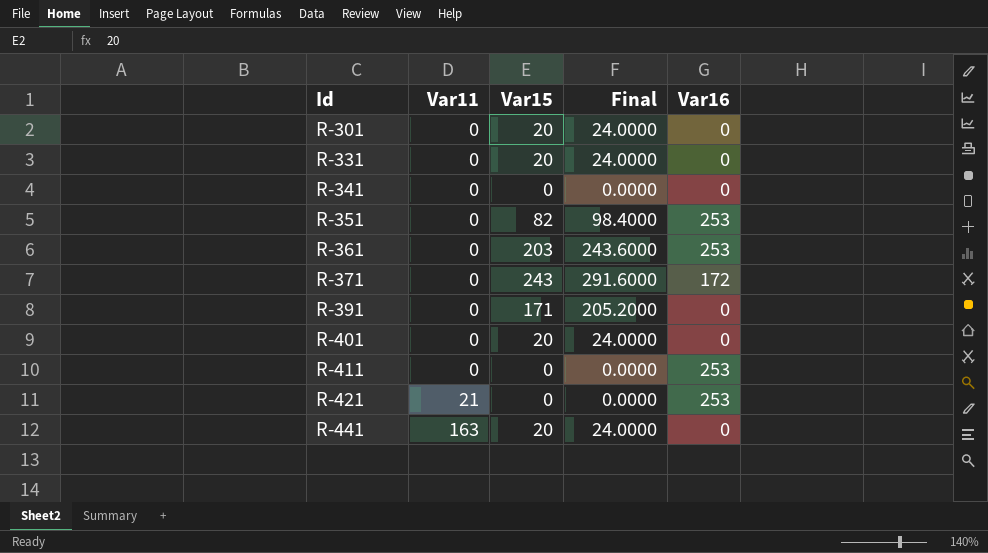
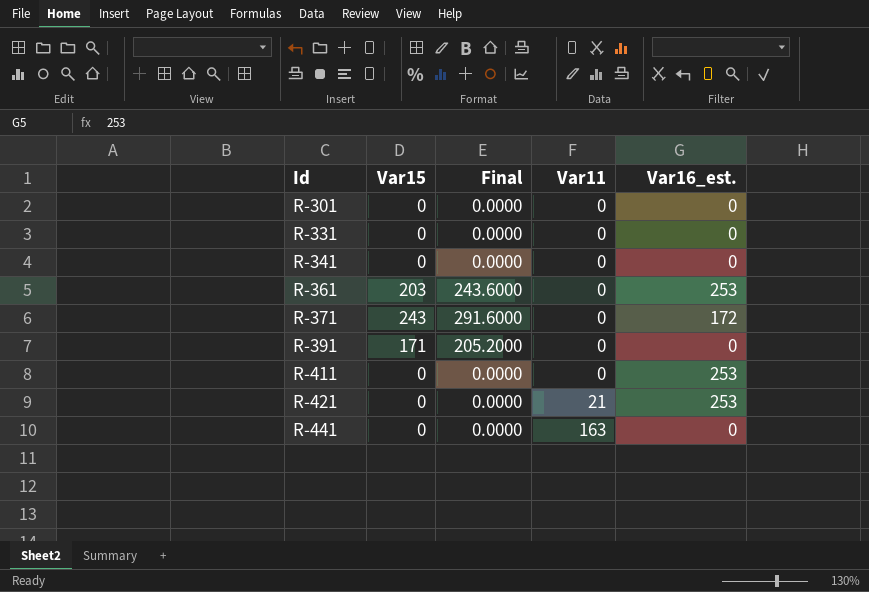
column Var11 | position: 2 -> 4
column name: Var16 -> Var16_est.
row R-351: 0 | 82 | 98.4000 | 253 -> none
row R-401: 0 | 20 | 24.0000 | 0 -> none
R-301 | Var15: 20 -> 0
R-301 | Final: 24.0000 -> 0.0000
R-331 | Var15: 20 -> 0
R-331 | Final: 24.0000 -> 0.0000
R-441 | Var15: 20 -> 0
R-441 | Final: 24.0000 -> 0.0000

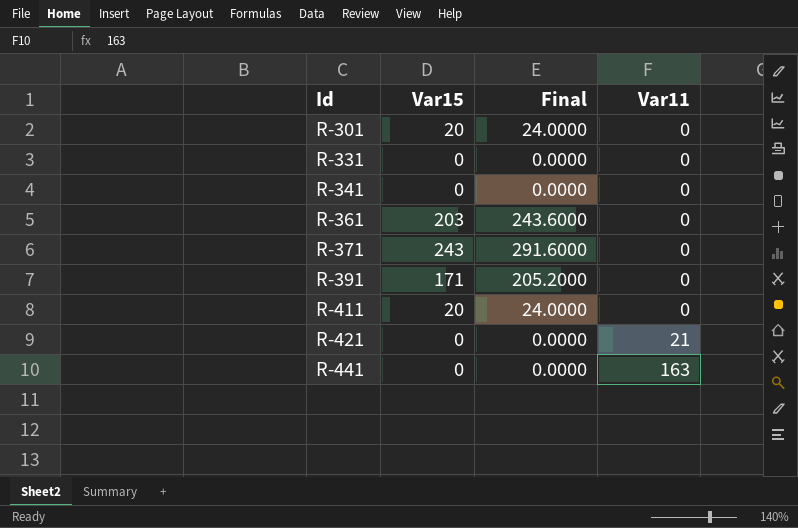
column Var16_est. | position: 5 -> none
R-301 | Var15: 0 -> 20
R-301 | Final: 0.0000 -> 24.0000
R-411 | Var15: 0 -> 20
R-411 | Final: 0.0000 -> 24.0000

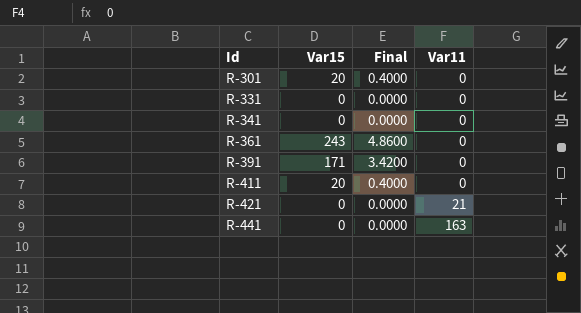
column Final | formula: [Var15] * 1.2 -> [Var15] * 0.02
row R-371: 243 | 291.6000 | 0 -> none
R-361 | Var15: 203 -> 243

